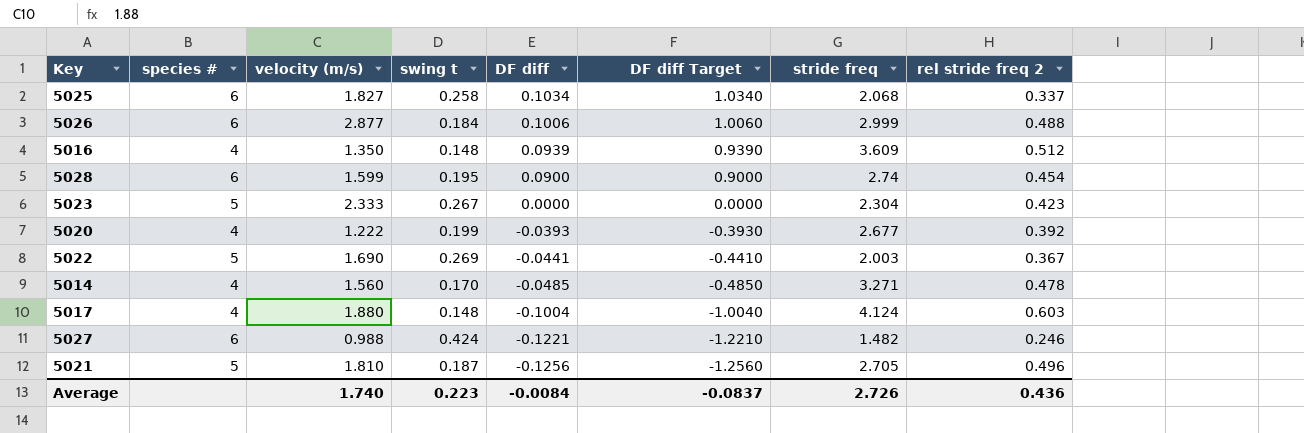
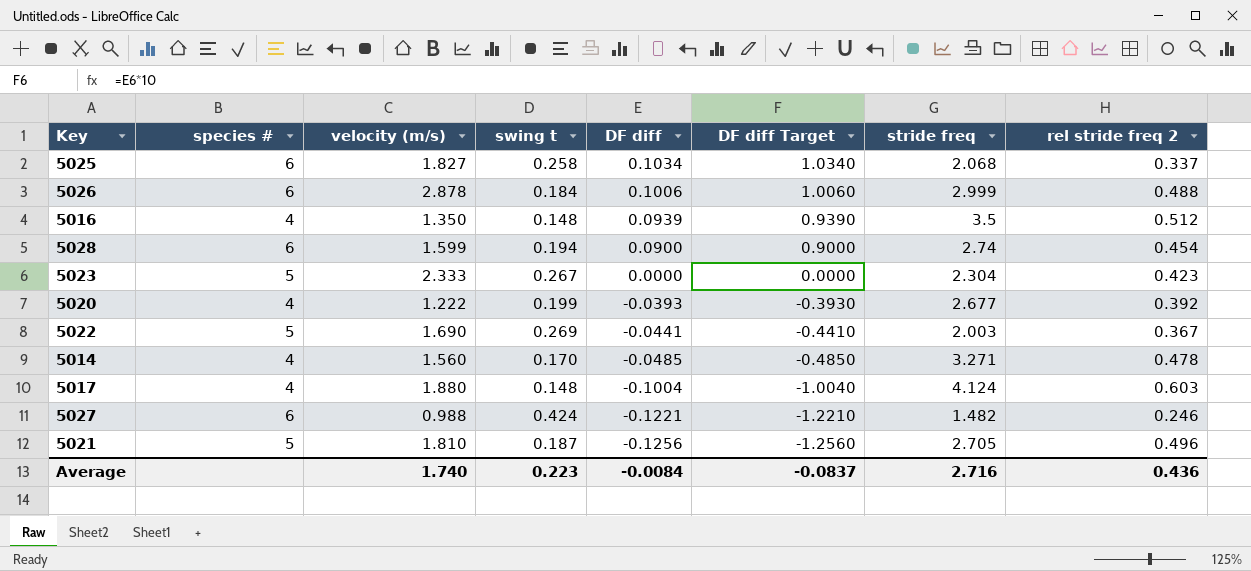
5026 | velocity (m/s): 2.877 -> 2.878
5016 | stride freq: 3.609 -> 3.5
5028 | swing t: 0.195 -> 0.194
Average | stride freq: 2.726 -> 2.716

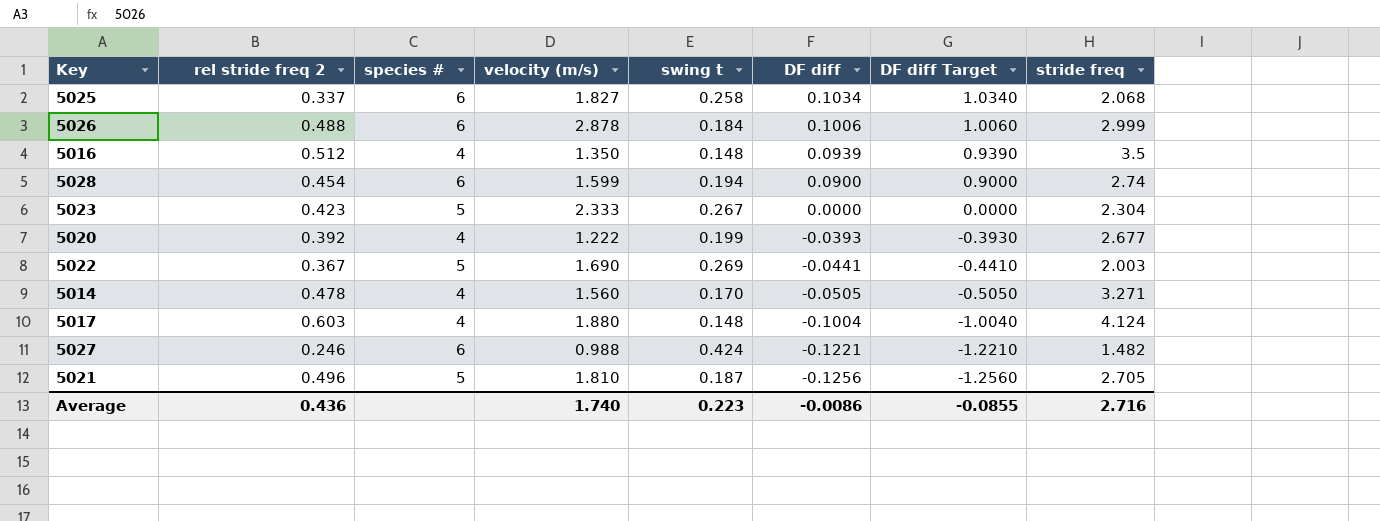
column rel stride freq 2 | position: 8 -> 2
5014 | DF diff: -0.0485 -> -0.0505
5014 | DF diff Target: -0.4850 -> -0.5050
Average | DF diff: -0.0084 -> -0.0086
Average | DF diff Target: -0.0837 -> -0.0855

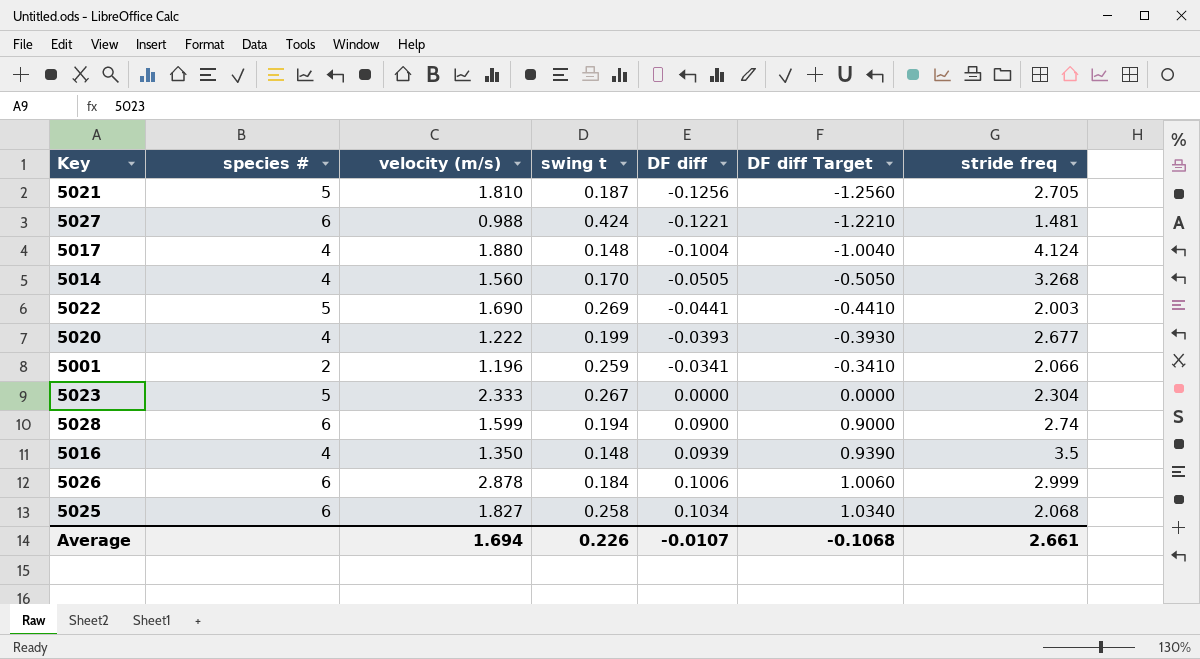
row order: DF diff descending -> DF diff ascending
column rel stride freq 2 | position: 2 -> none
5027 | stride freq: 1.482 -> 1.481
5014 | stride freq: 3.271 -> 3.268
row 5001: none -> 2 | 1.196 | 0.259 | -0.0341 | -0.3410 | 2.066
Average | velocity (m/s): 1.740 -> 1.694
Average | swing t: 0.223 -> 0.226
Average | DF diff: -0.0086 -> -0.0107
Average | DF diff Target: -0.0855 -> -0.1068
Average | stride freq: 2.716 -> 2.661

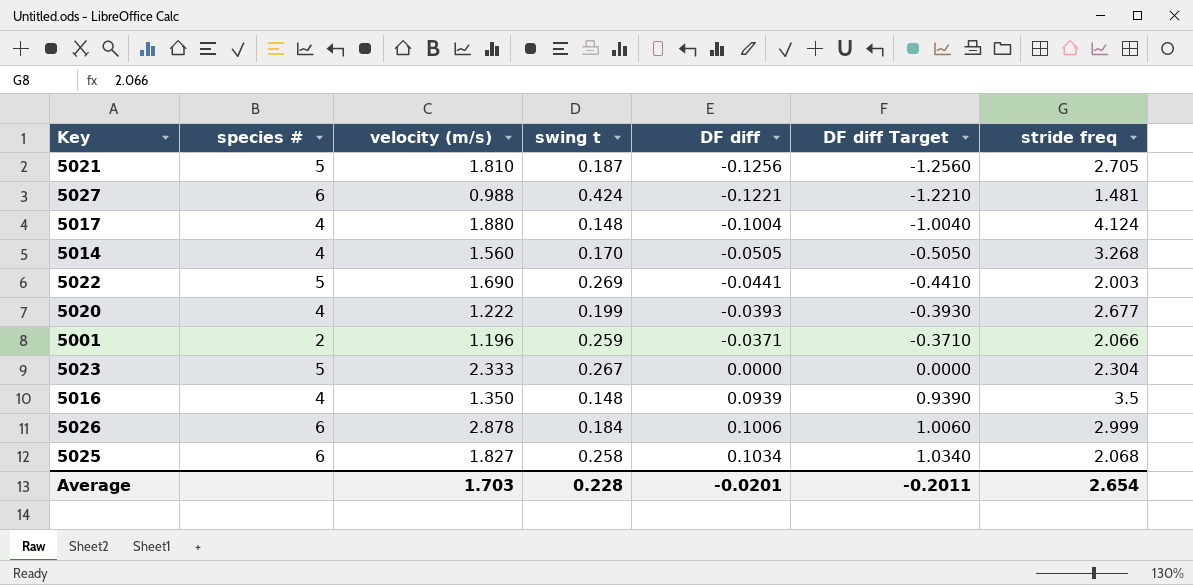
row 5028: 6 | 1.599 | 0.194 | 0.0900 | 0.9000 | 2.74 -> none
5001 | DF diff: -0.0341 -> -0.0371
5001 | DF diff Target: -0.3410 -> -0.3710
Average | velocity (m/s): 1.694 -> 1.703
Average | swing t: 0.226 -> 0.228
Average | DF diff: -0.0107 -> -0.0201
Average | DF diff Target: -0.1068 -> -0.2011
Average | stride freq: 2.661 -> 2.654

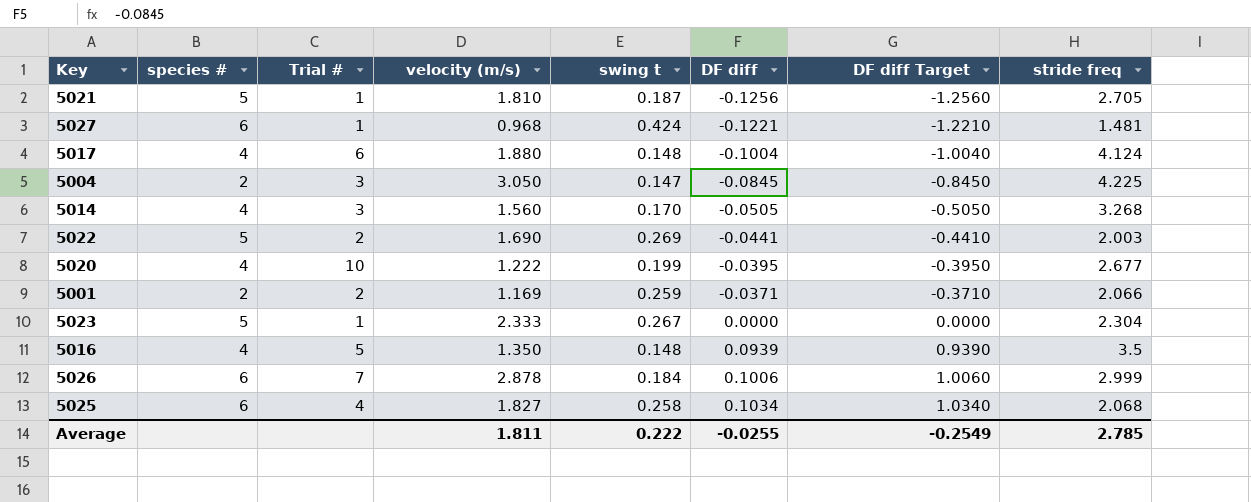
column Trial # | position: none -> 3
5027 | velocity (m/s): 0.988 -> 0.968
row 5004: none -> 2 | 3 | 3.050 | 0.147 | -0.0845 | -0.8450 | 4.225
5020 | DF diff: -0.0393 -> -0.0395
5020 | DF diff Target: -0.3930 -> -0.3950
5001 | velocity (m/s): 1.196 -> 1.169
Average | velocity (m/s): 1.703 -> 1.811
Average | swing t: 0.228 -> 0.222
Average | DF diff: -0.0201 -> -0.0255
Average | DF diff Target: -0.2011 -> -0.2549
Average | stride freq: 2.654 -> 2.785

